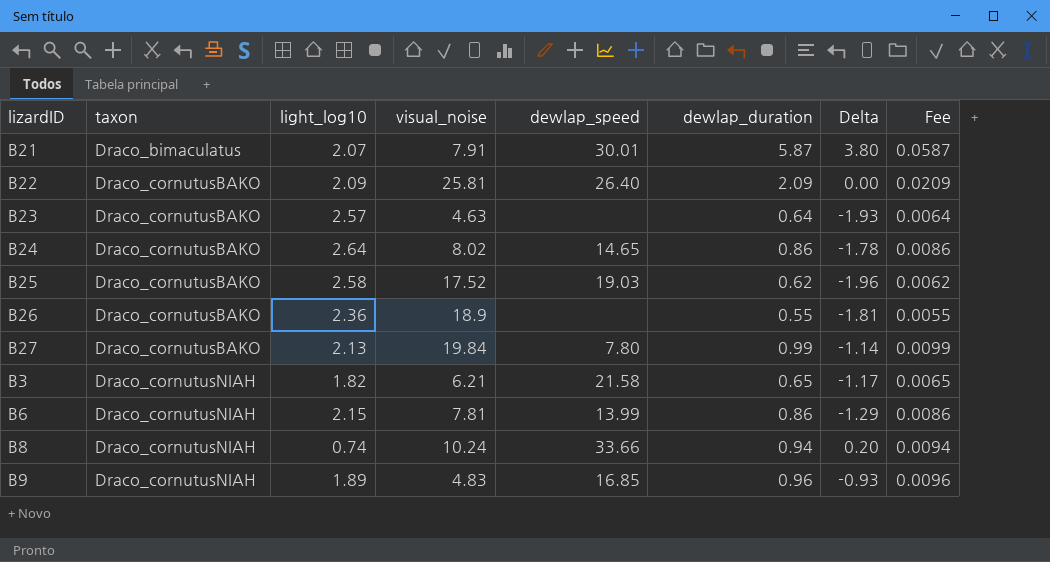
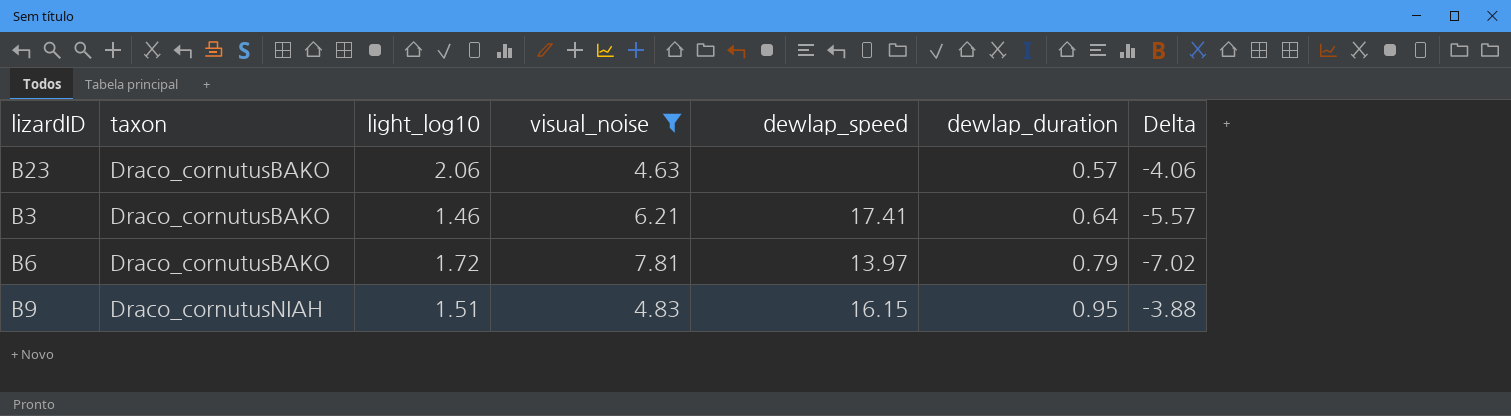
filter: none -> visual_noise <= 7.81
column Fee | formula: [dewlap_duration] * 0.01 -> none
column Delta | formula: [dewlap_duration] - [light_log10] -> [dewlap_duration] - [visual_noise]
B23 | light_log10: 2.57 -> 2.06
B23 | dewlap_duration: 0.64 -> 0.57
B3 | taxon: Draco_cornutusNIAH -> Draco_cornutusBAKO
B3 | light_log10: 1.82 -> 1.46
B3 | dewlap_speed: 21.58 -> 17.41
B3 | dewlap_duration: 0.65 -> 0.64
B6 | taxon: Draco_cornutusNIAH -> Draco_cornutusBAKO
B6 | light_log10: 2.15 -> 1.72
B6 | dewlap_speed: 13.99 -> 13.97
B6 | dewlap_duration: 0.86 -> 0.79
B9 | light_log10: 1.89 -> 1.51
B9 | dewlap_speed: 16.85 -> 16.15
B9 | dewlap_duration: 0.96 -> 0.95

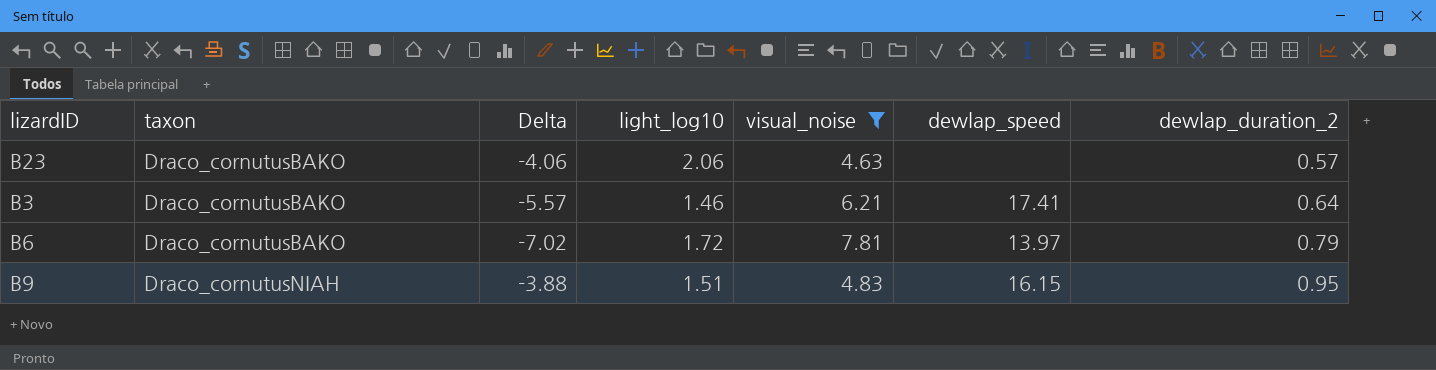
column Delta | position: 7 -> 3
column name: dewlap_duration -> dewlap_duration_2

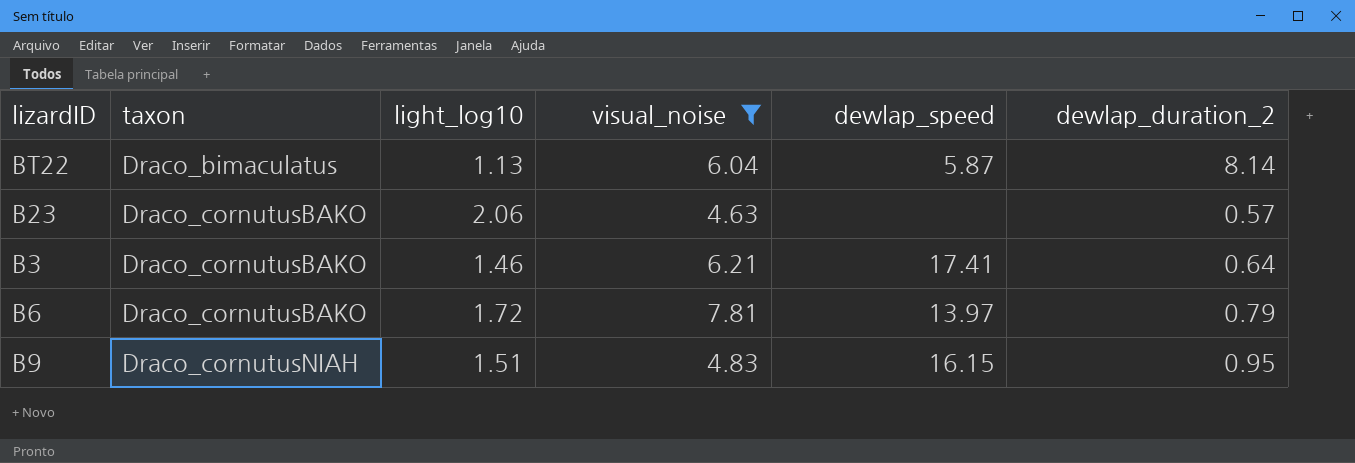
column Delta | formula: [dewlap_duration_2] - [visual_noise] -> none
row BT22: none -> Draco_bimaculatus | 1.13 | 6.04 | 5.87 | 8.14

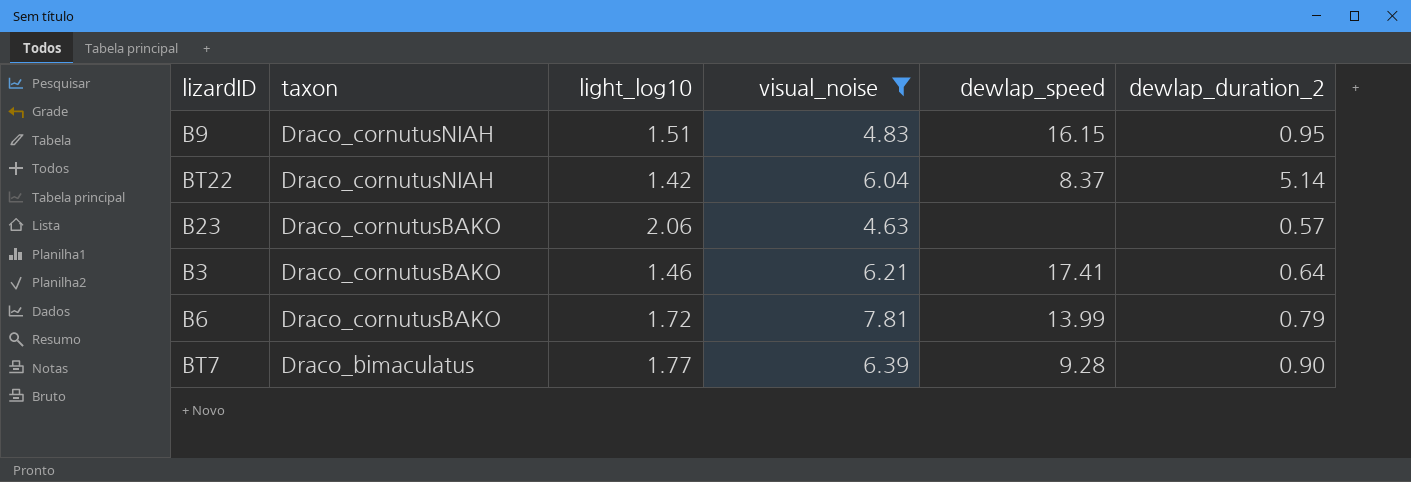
row order: taxon ascending -> taxon descending
BT22 | taxon: Draco_bimaculatus -> Draco_cornutusNIAH
BT22 | light_log10: 1.13 -> 1.42
BT22 | dewlap_speed: 5.87 -> 8.37
BT22 | dewlap_duration_2: 8.14 -> 5.14
B6 | dewlap_speed: 13.97 -> 13.99
row BT7: none -> Draco_bimaculatus | 1.77 | 6.39 | 9.28 | 0.90

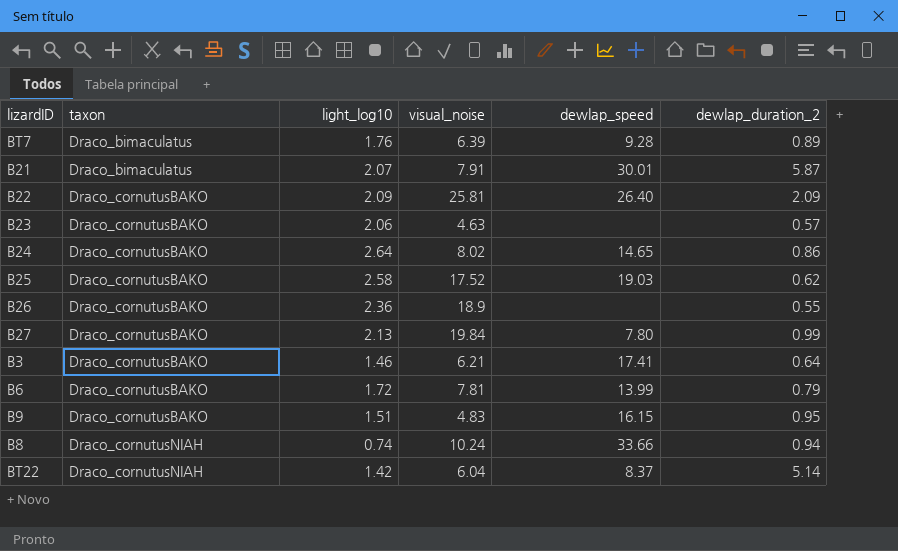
filter: visual_noise <= 7.81 -> none
row order: taxon descending -> taxon ascending
BT7 | light_log10: 1.77 -> 1.76
BT7 | dewlap_duration_2: 0.90 -> 0.89
B9 | taxon: Draco_cornutusNIAH -> Draco_cornutusBAKO

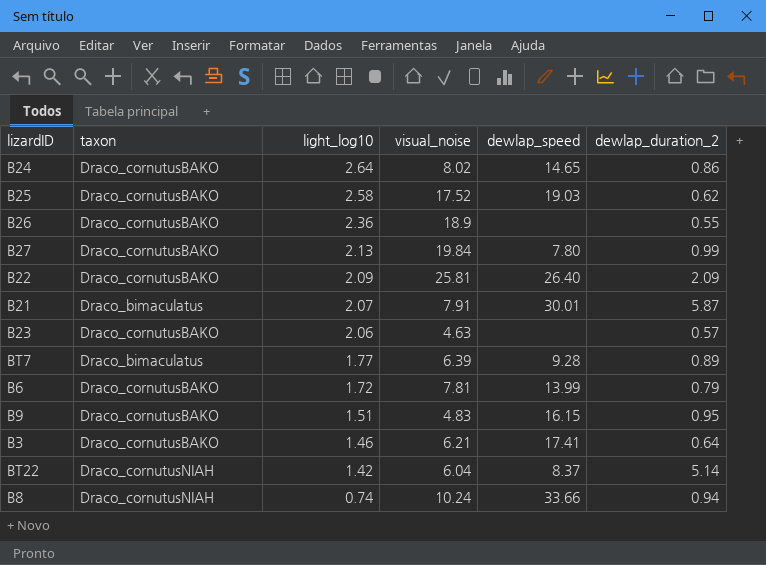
row order: taxon ascending -> light_log10 descending
BT7 | light_log10: 1.76 -> 1.77

